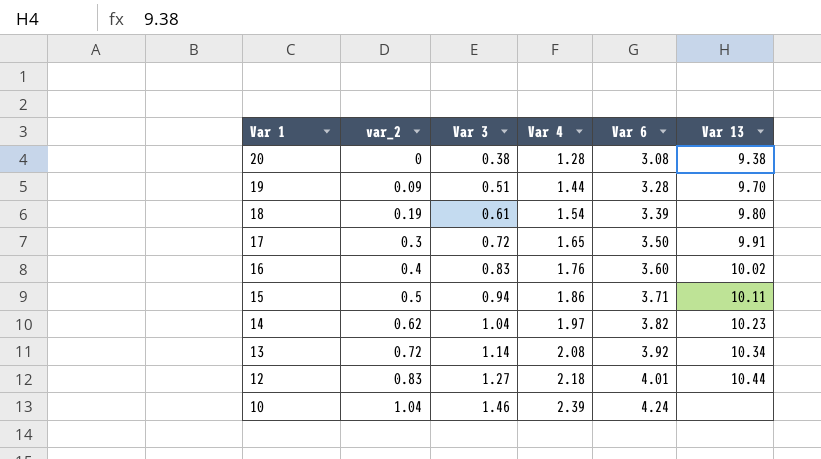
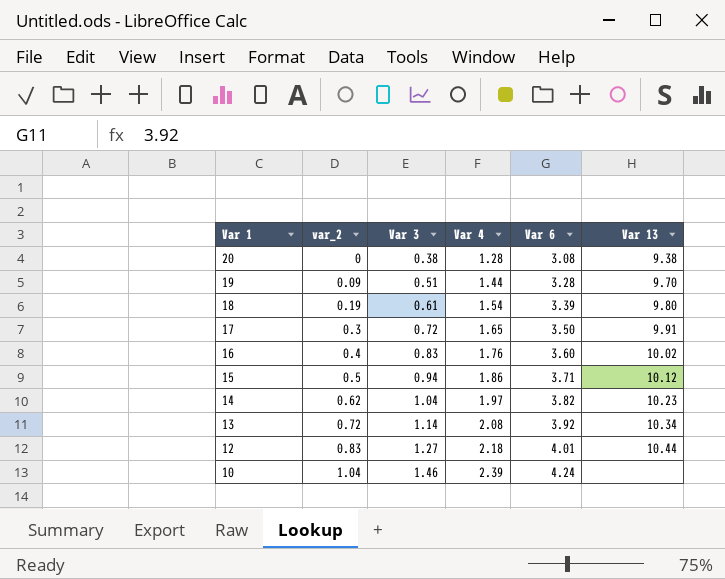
15 | Var 13: 10.11 -> 10.12

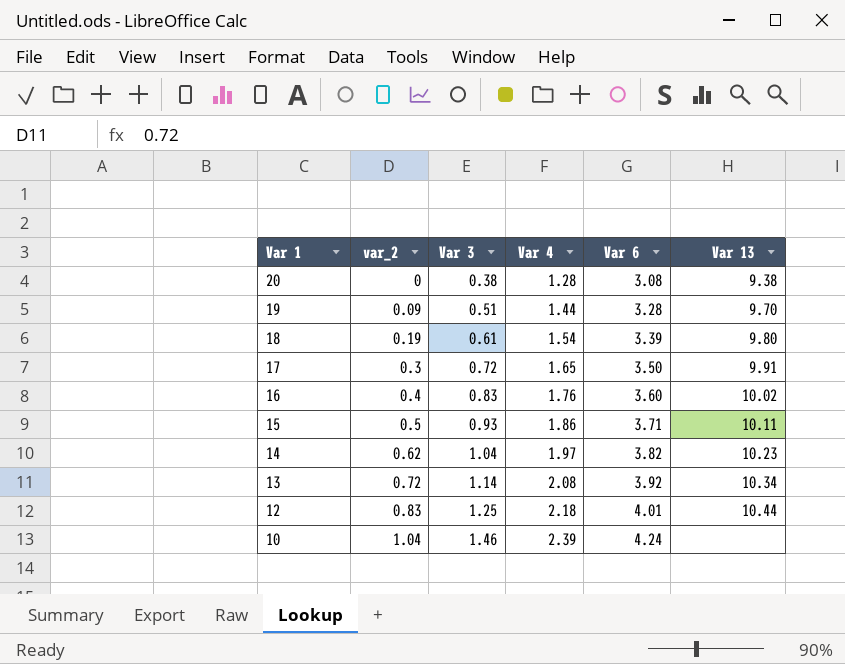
15 | Var 3: 0.94 -> 0.93
15 | Var 13: 10.12 -> 10.11
12 | Var 3: 1.27 -> 1.25

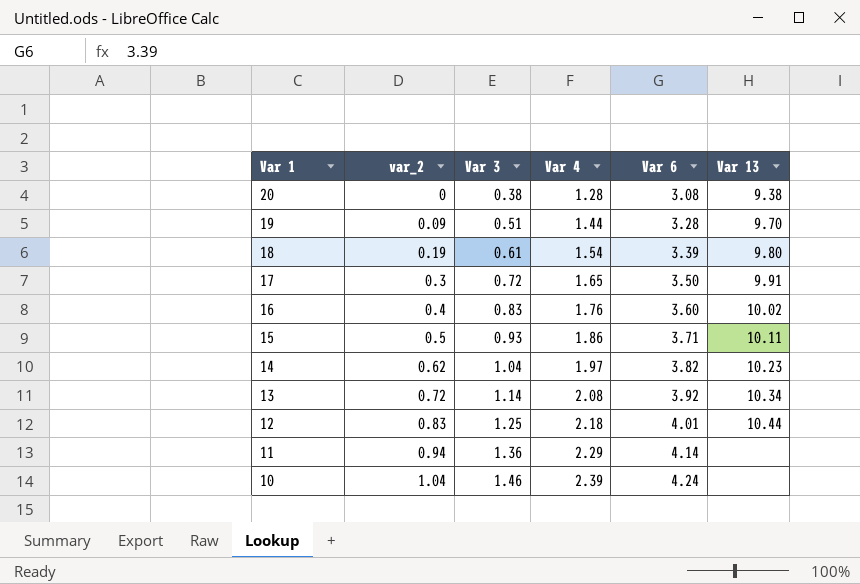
row 11: none -> 0.94 | 1.36 | 2.29 | 4.14 | none

